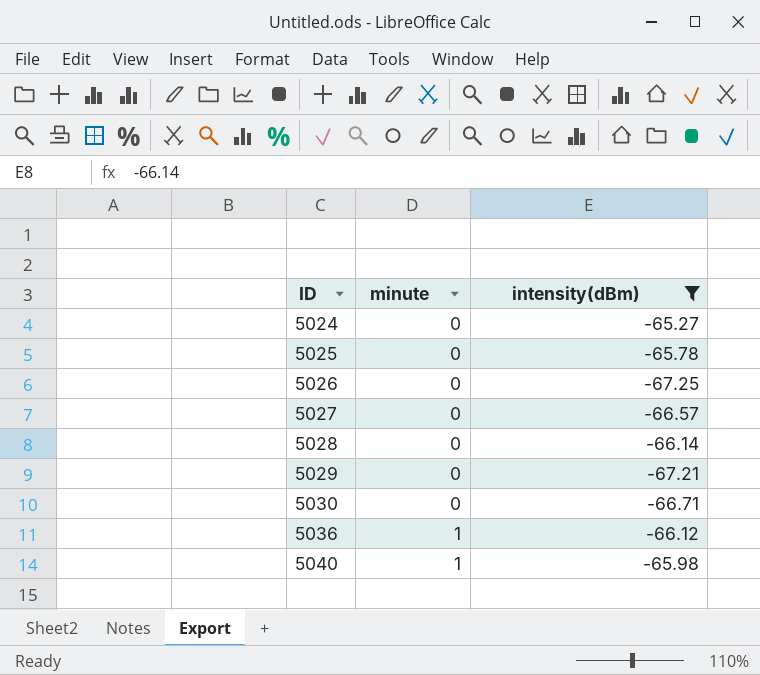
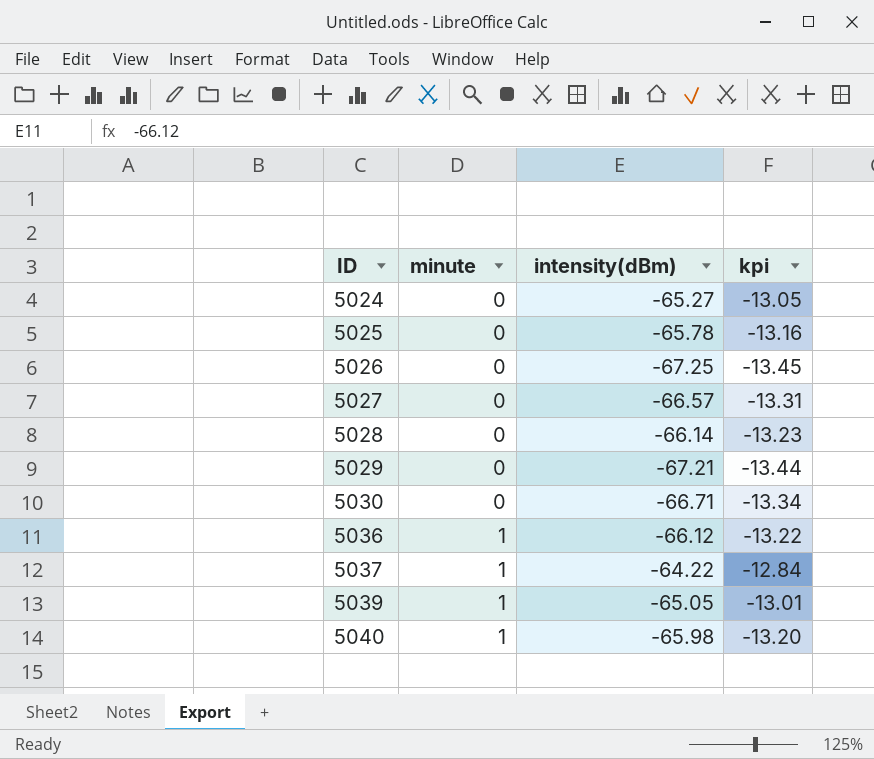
filter: intensity(dBm) <= -65.27 -> none
column kpi | formula: none -> [intensity(dBm)] * 0.2

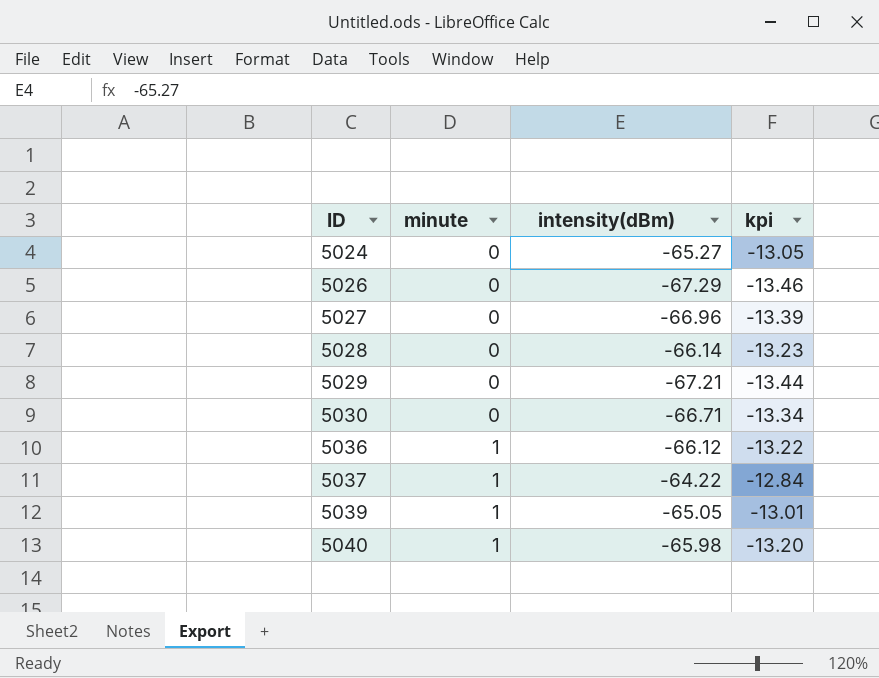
row 5025: 0 | -65.78 | -13.16 -> none
5026 | intensity(dBm): -67.25 -> -67.29
5026 | kpi: -13.45 -> -13.46
5027 | intensity(dBm): -66.57 -> -66.96
5027 | kpi: -13.31 -> -13.39

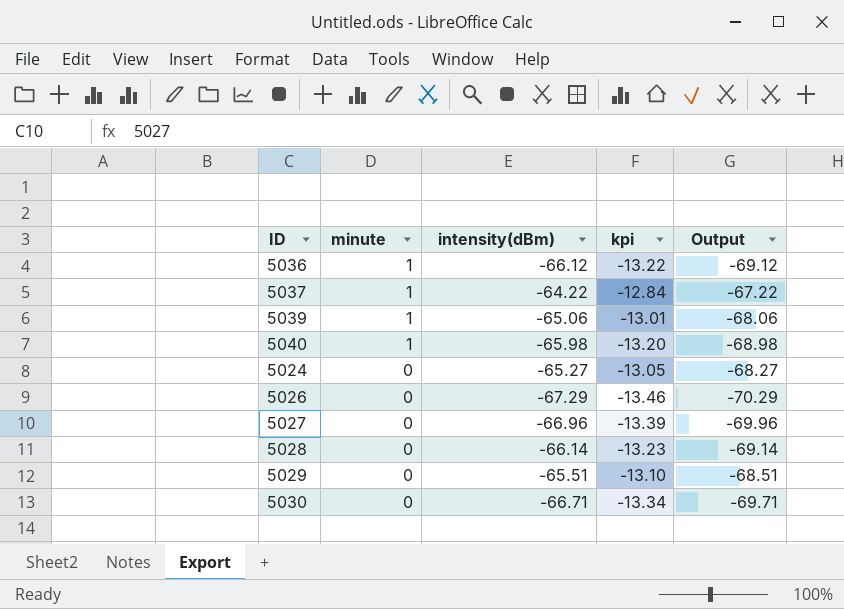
row order: ID ascending -> minute descending
column Output | formula: none -> [intensity(dBm)] - 3
5039 | intensity(dBm): -65.05 -> -65.06
5029 | intensity(dBm): -67.21 -> -65.51
5029 | kpi: -13.44 -> -13.10

